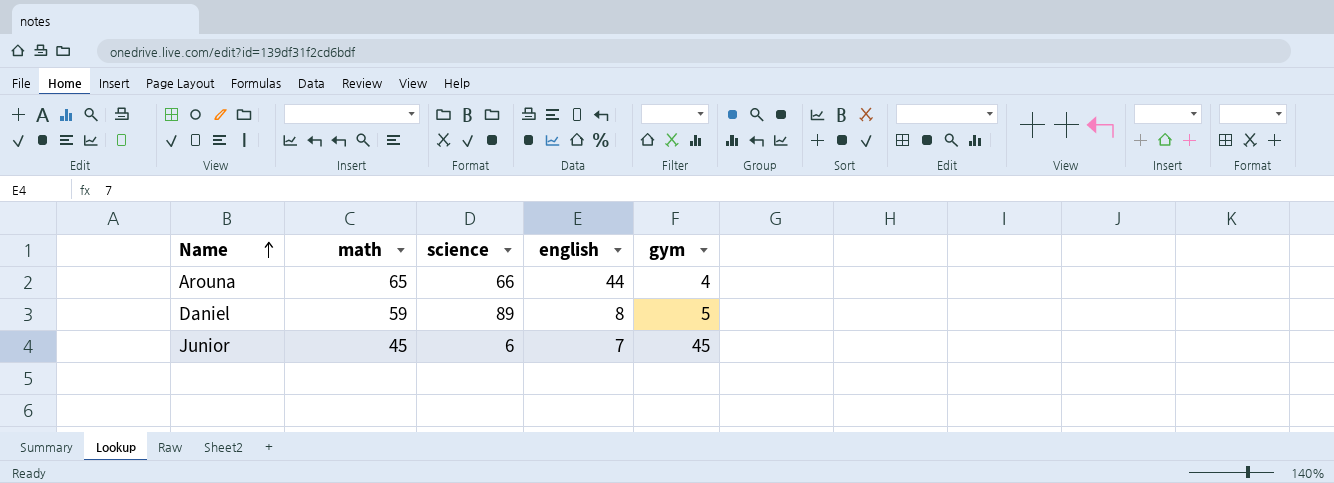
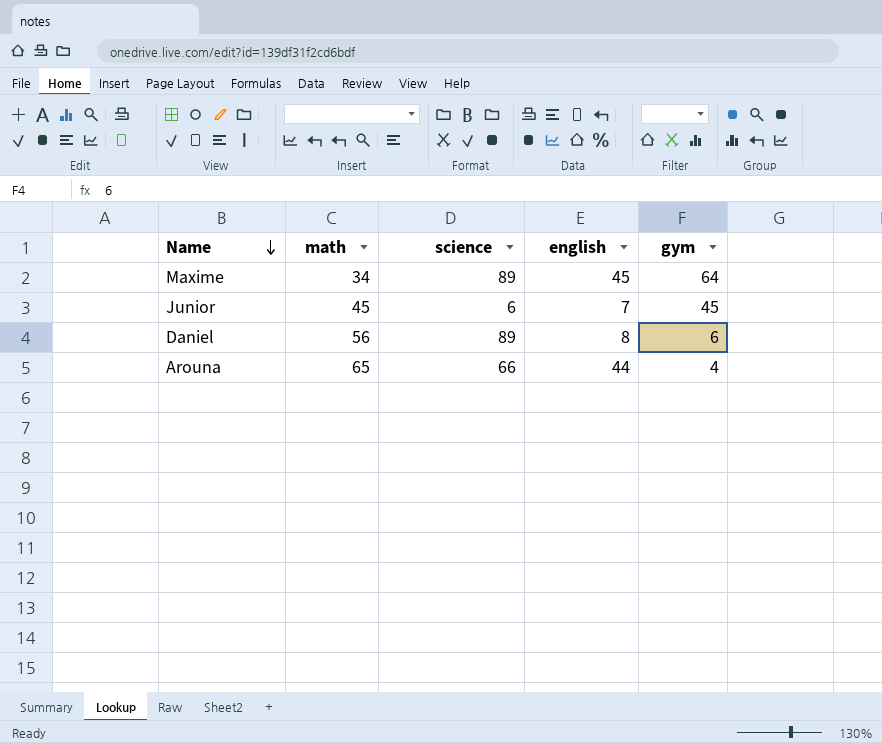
row order: Name ascending -> Name descending
row Maxime: none -> 34 | 89 | 45 | 64
Daniel | math: 59 -> 56
Daniel | gym: 5 -> 6

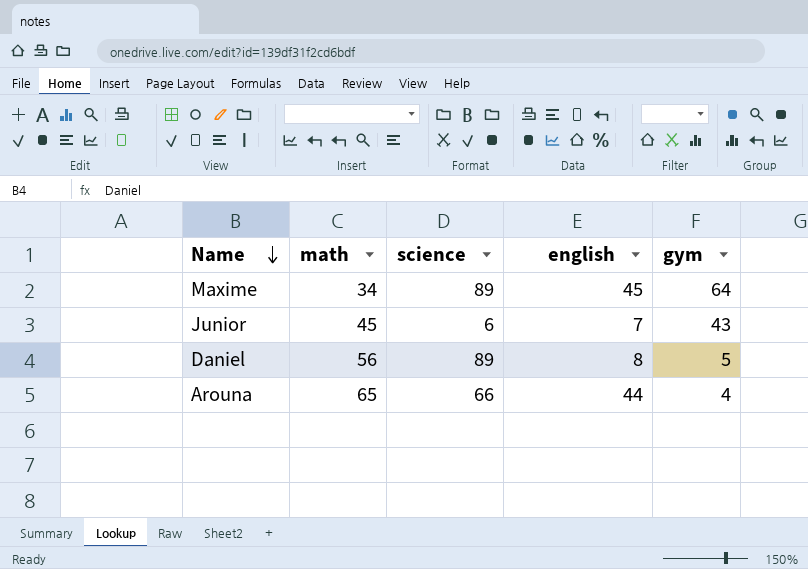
Junior | gym: 45 -> 43
Daniel | gym: 6 -> 5

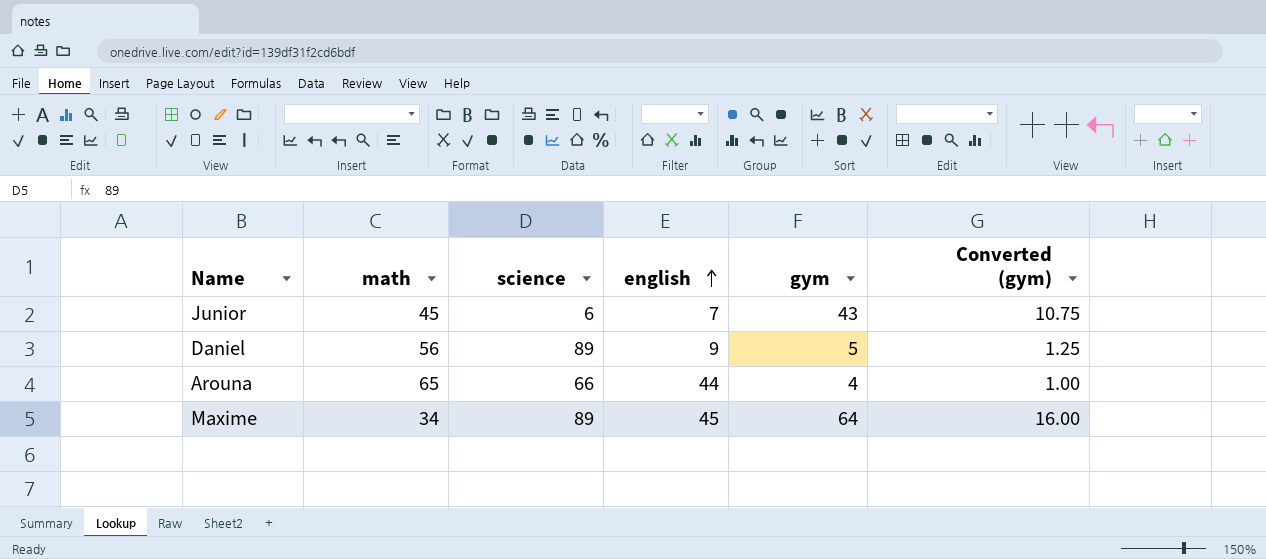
row order: Name descending -> english ascending
column Converted (gym) | formula: none -> [gym] * 0.25
Daniel | english: 8 -> 9

